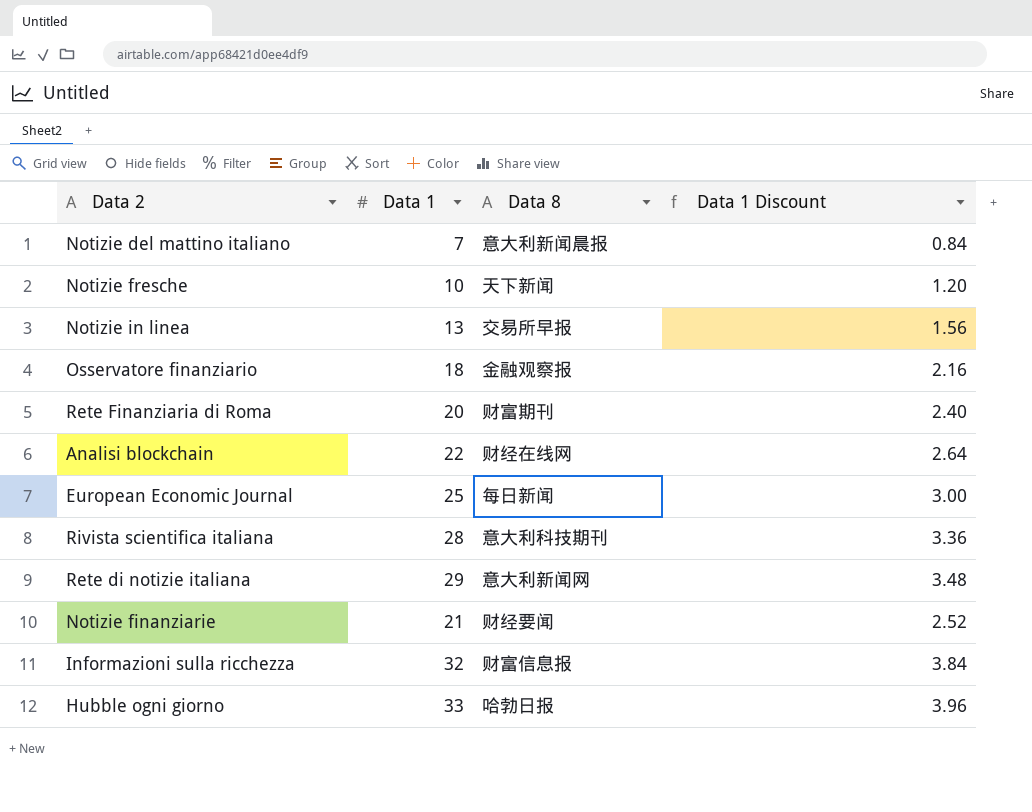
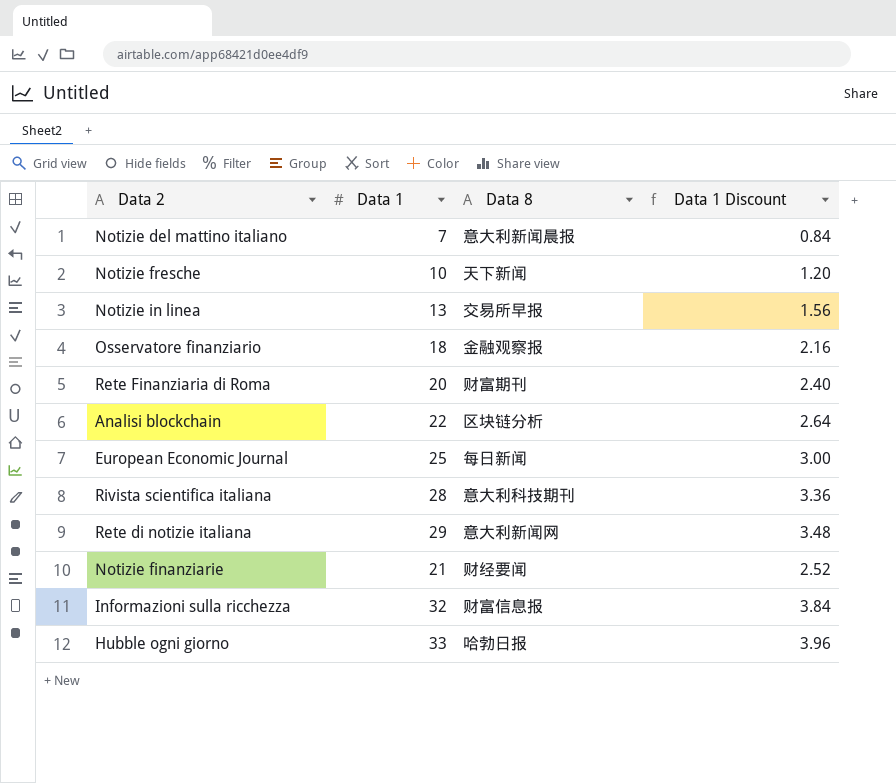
Analisi blockchain | Data 8: 财经在线网 -> 区块链分析

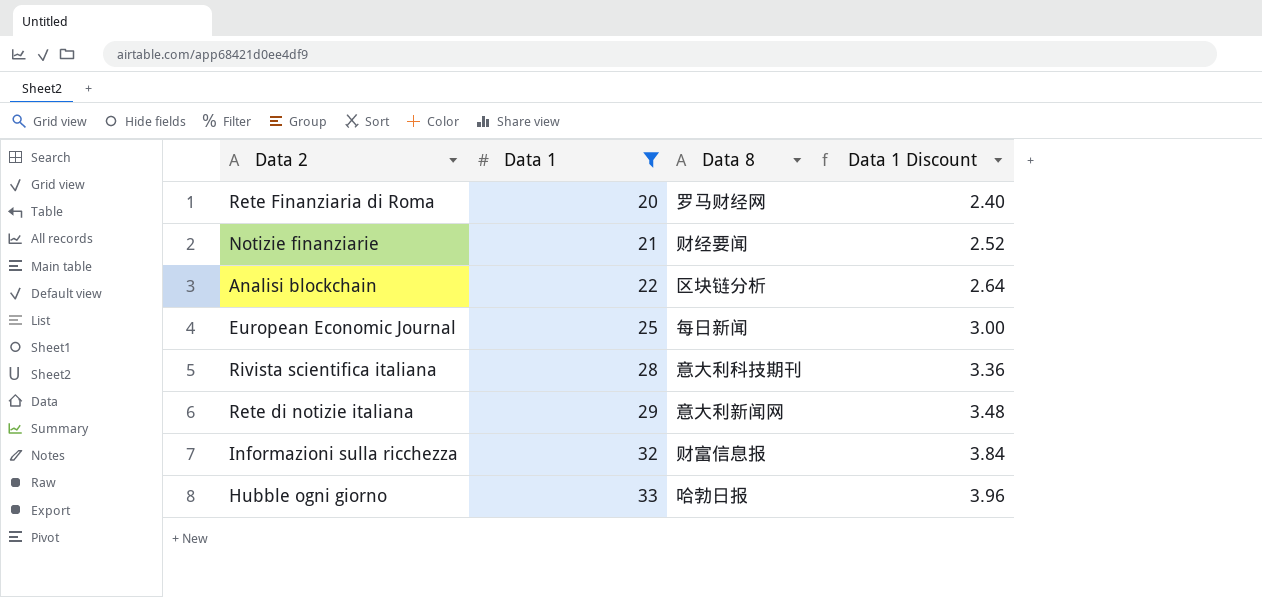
filter: none -> Data 1 >= 20
row order: none -> Data 1 ascending
Rete Finanziaria di Roma | Data 8: 财富期刊 -> 罗马财经网

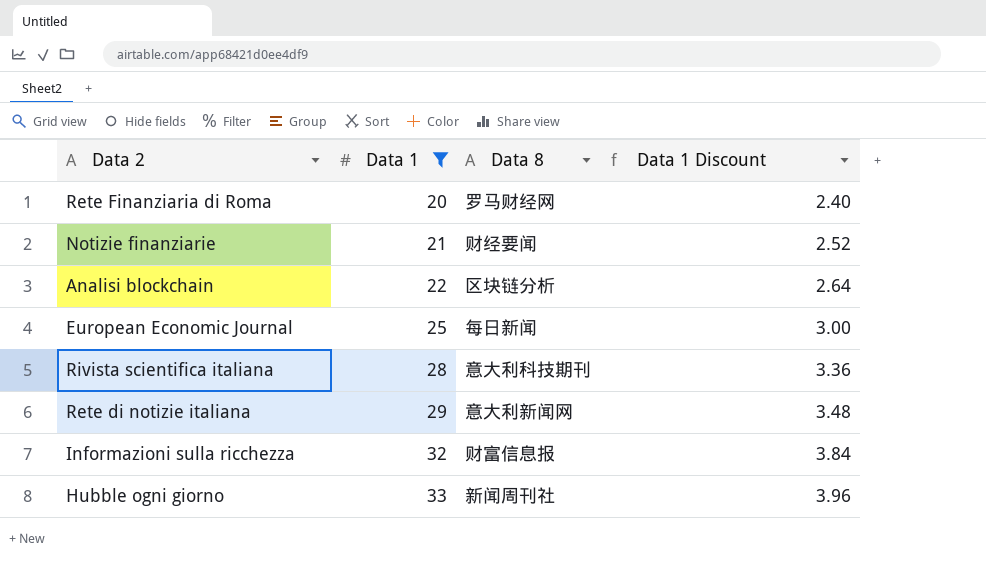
Hubble ogni giorno | Data 8: 哈勃日报 -> 新闻周刊社

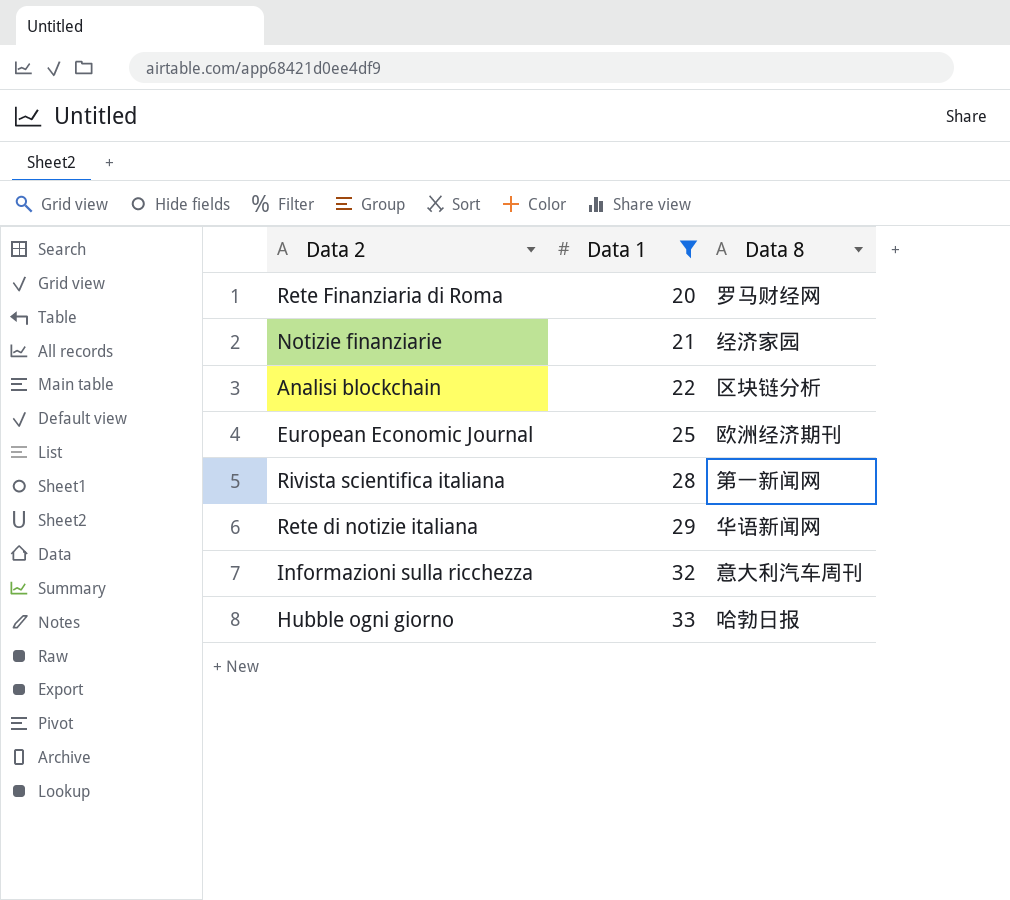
column Data 1 Discount | formula: [Data 1] * 0.12 -> none
Notizie finanziarie | Data 8: 财经要闻 -> 经济家园
European Economic Journal | Data 8: 每日新闻 -> 欧洲经济期刊
Rivista scientifica italiana | Data 8: 意大利科技期刊 -> 第一新闻网
Rete di notizie italiana | Data 8: 意大利新闻网 -> 华语新闻网
Informazioni sulla ricchezza | Data 8: 财富信息报 -> 意大利汽车周刊
Hubble ogni giorno | Data 8: 新闻周刊社 -> 哈勃日报

